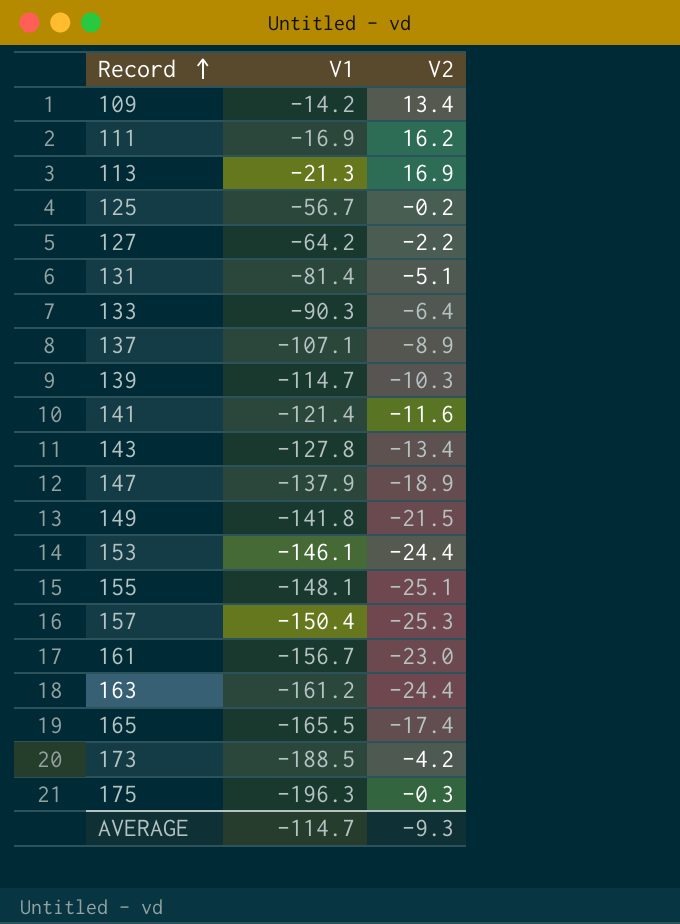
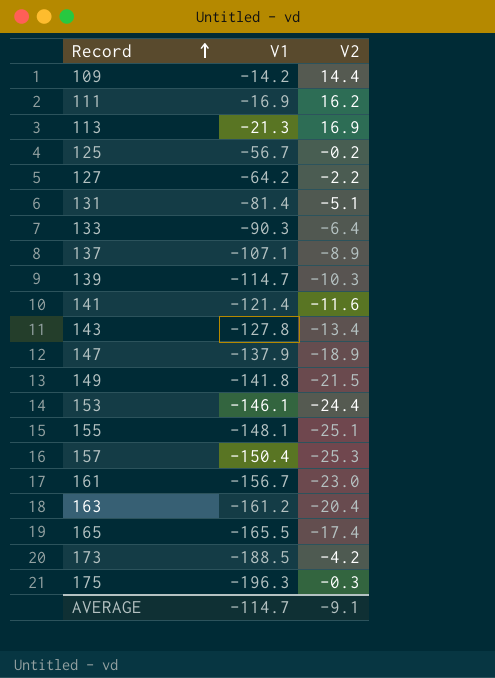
109 | V2: 13.4 -> 14.4
163 | V2: -24.4 -> -20.4
AVERAGE | V2: -9.3 -> -9.1

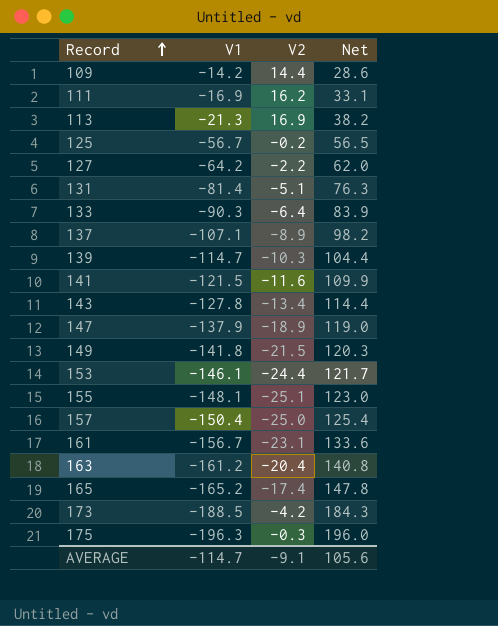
column Net | formula: none -> [V2] - [V1]
141 | V1: -121.4 -> -121.5
157 | V2: -25.3 -> -25.0
161 | V2: -23.0 -> -23.1
165 | V1: -165.5 -> -165.2

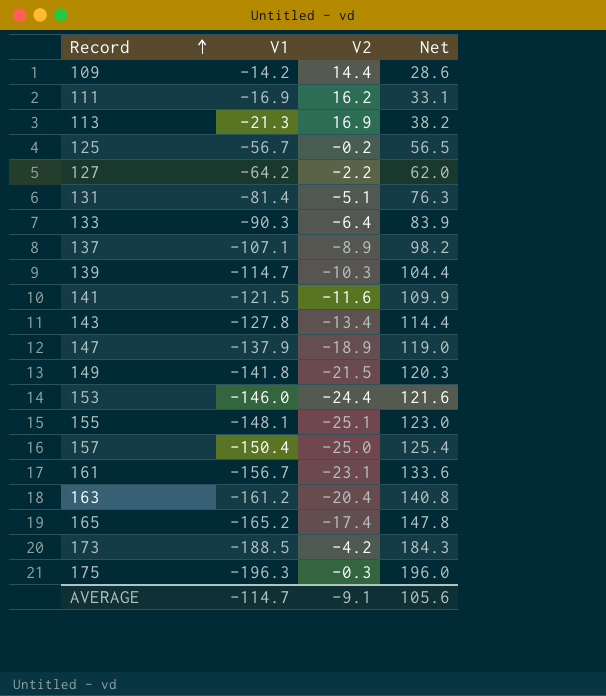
153 | V1: -146.1 -> -146.0
153 | Net: 121.7 -> 121.6

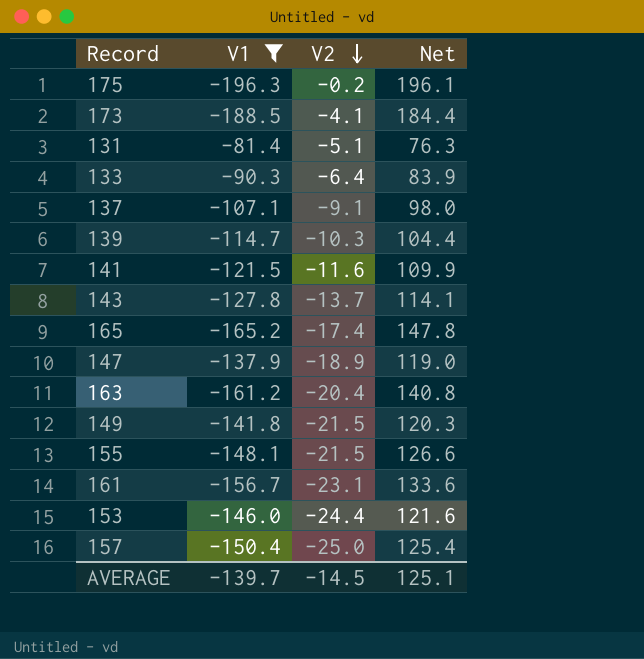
filter: none -> V1 <= -81.4
row order: Record ascending -> V2 descending
175 | V2: -0.3 -> -0.2
175 | Net: 196.0 -> 196.1
173 | V2: -4.2 -> -4.1
173 | Net: 184.3 -> 184.4
137 | V2: -8.9 -> -9.1
137 | Net: 98.2 -> 98.0
143 | V2: -13.4 -> -13.7
143 | Net: 114.4 -> 114.1
155 | V2: -25.1 -> -21.5
155 | Net: 123.0 -> 126.6
AVERAGE | V1: -114.7 -> -139.7
AVERAGE | V2: -9.1 -> -14.5
AVERAGE | Net: 105.6 -> 125.1

